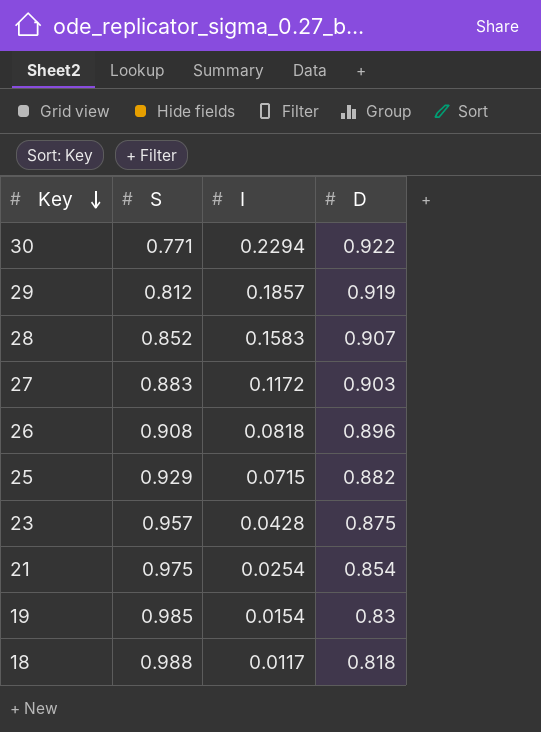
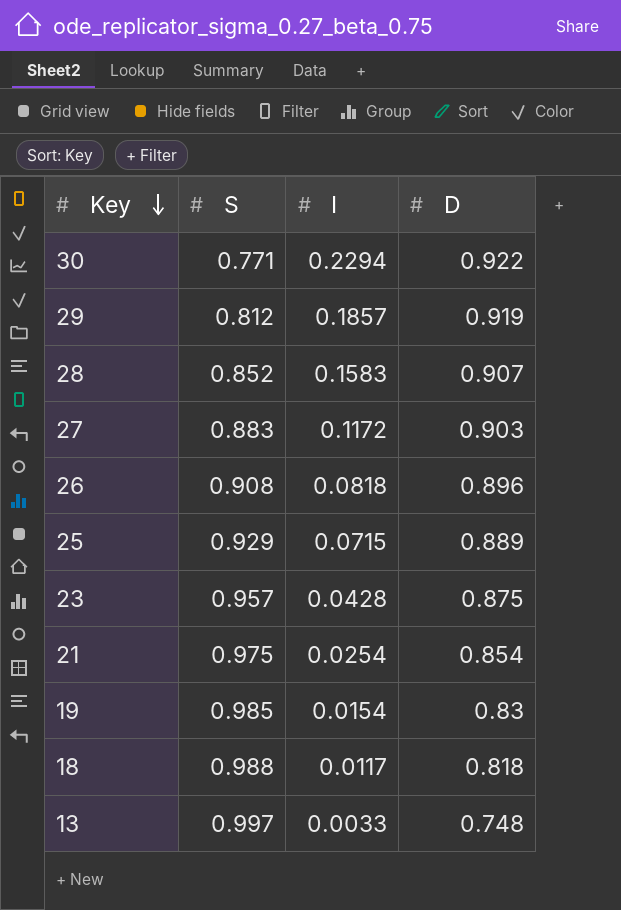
25 | D: 0.882 -> 0.889
row 13: none -> 0.997 | 0.0033 | 0.748

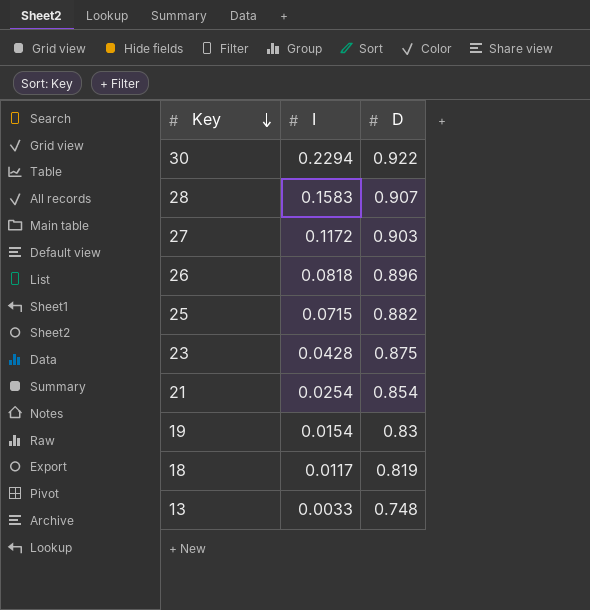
column S | position: 2 -> none
row 29: 0.812 | 0.1857 | 0.919 -> none
25 | D: 0.889 -> 0.882
18 | D: 0.818 -> 0.819

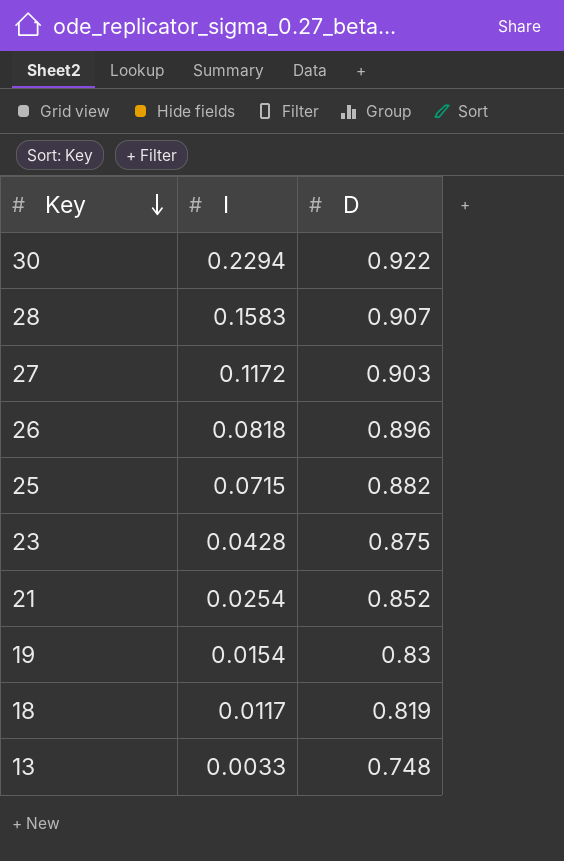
21 | D: 0.854 -> 0.852

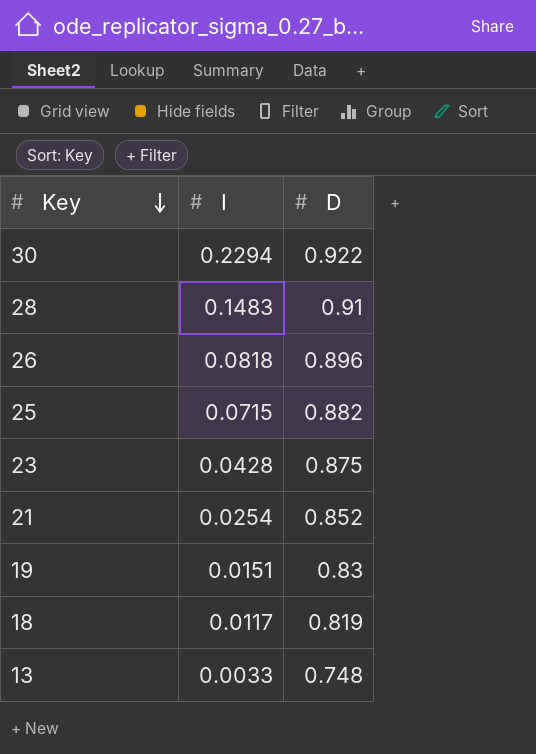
row 27: 0.1172 | 0.903 -> none
28 | I: 0.1583 -> 0.1483
28 | D: 0.907 -> 0.91
19 | I: 0.0154 -> 0.0151

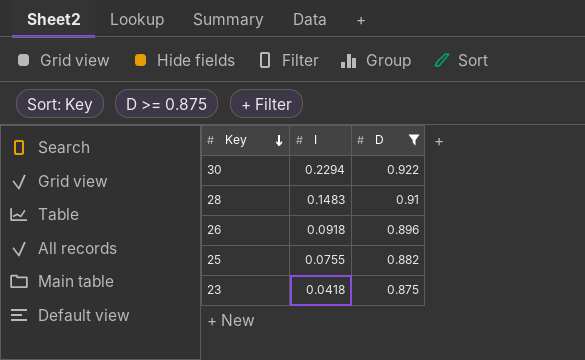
filter: none -> D >= 0.875
26 | I: 0.0818 -> 0.0918
25 | I: 0.0715 -> 0.0755
23 | I: 0.0428 -> 0.0418

